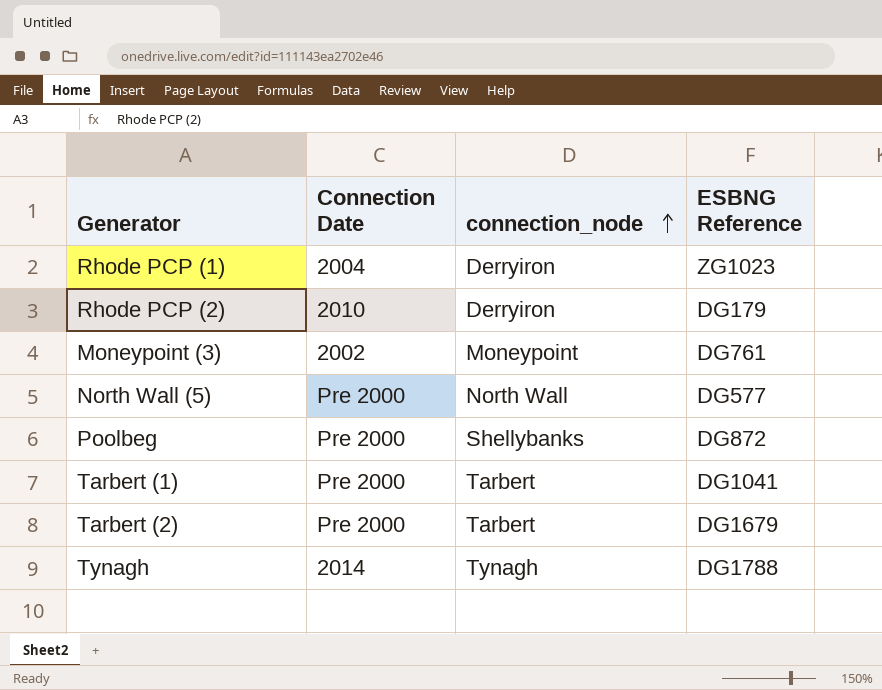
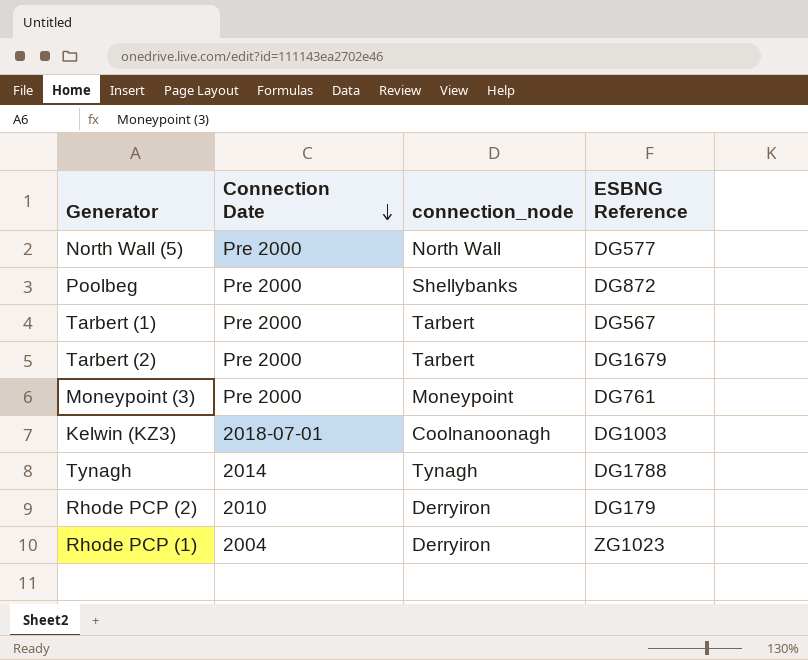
row order: connection_node ascending -> Connection Date descending
Tarbert (1) | ESBNG Reference: DG1041 -> DG567
Moneypoint (3) | Connection Date: 2002 -> Pre 2000
row Kelwin (KZ3): none -> 2018-07-01 | Coolnanoonagh | DG1003

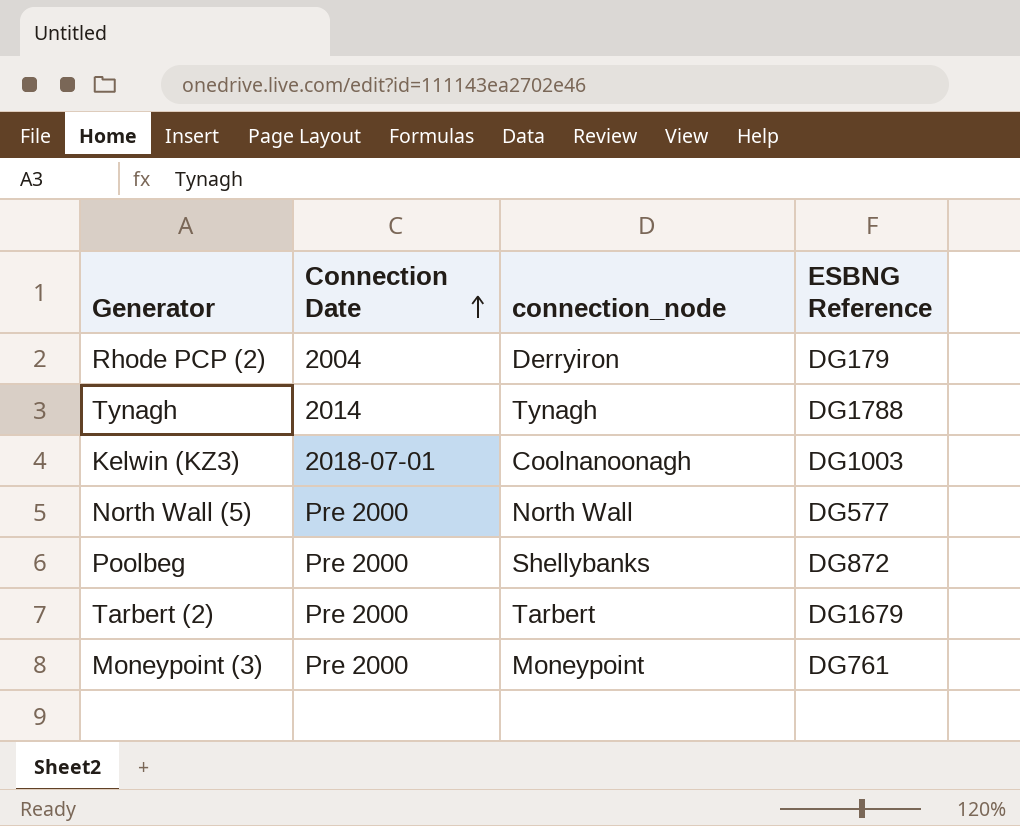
row order: Connection Date descending -> Connection Date ascending
row Tarbert (1): Pre 2000 | Tarbert | DG567 -> none
row Rhode PCP (1): 2004 | Derryiron | ZG1023 -> none
Rhode PCP (2) | Connection Date: 2010 -> 2004

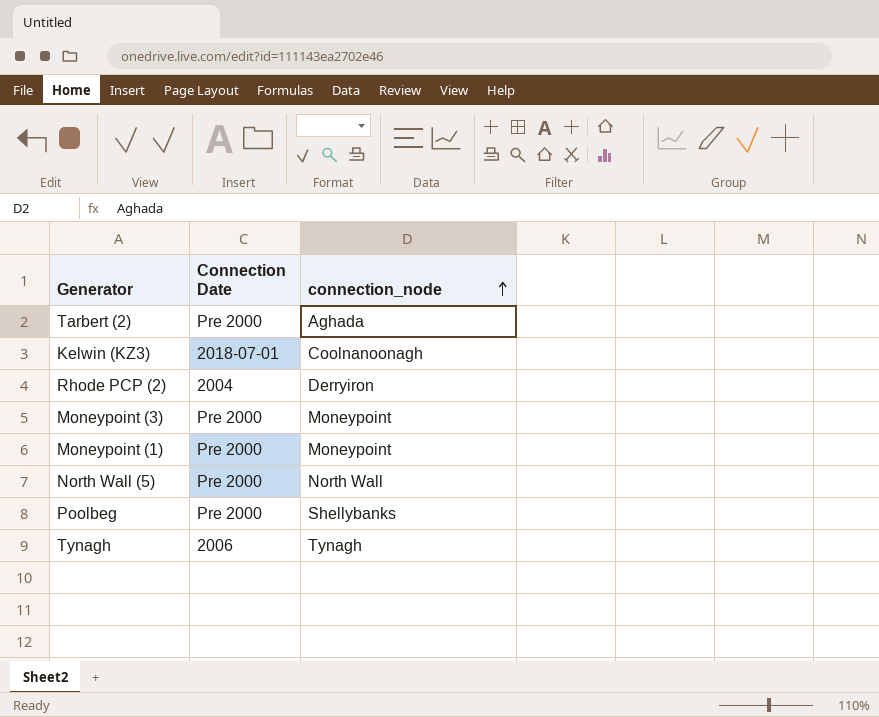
row order: Connection Date ascending -> connection_node ascending
column ESBNG Reference | position: 4 -> none
Tarbert (2) | connection_node: Tarbert -> Aghada
row Moneypoint (1): none -> Pre 2000 | Moneypoint
Tynagh | Connection Date: 2014 -> 2006

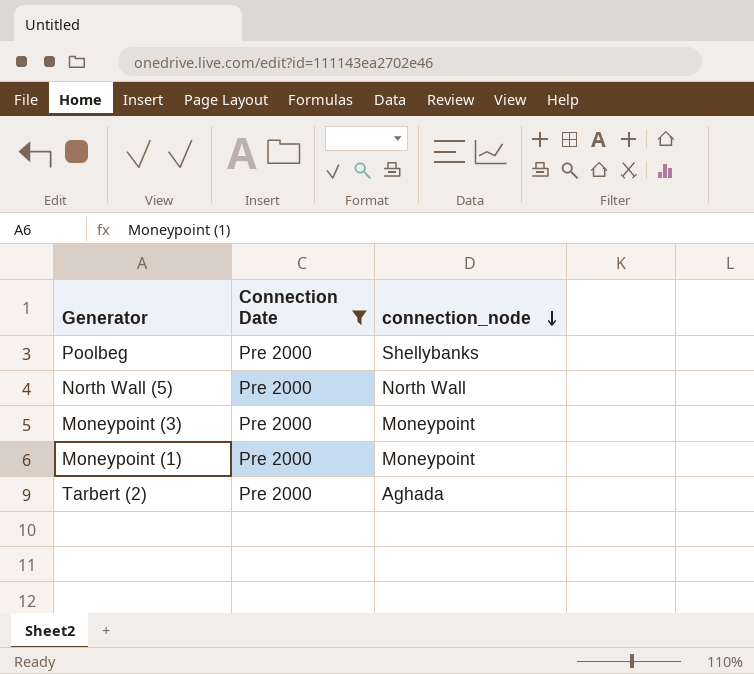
filter: none -> Connection Date = Pre 2000
row order: connection_node ascending -> connection_node descending

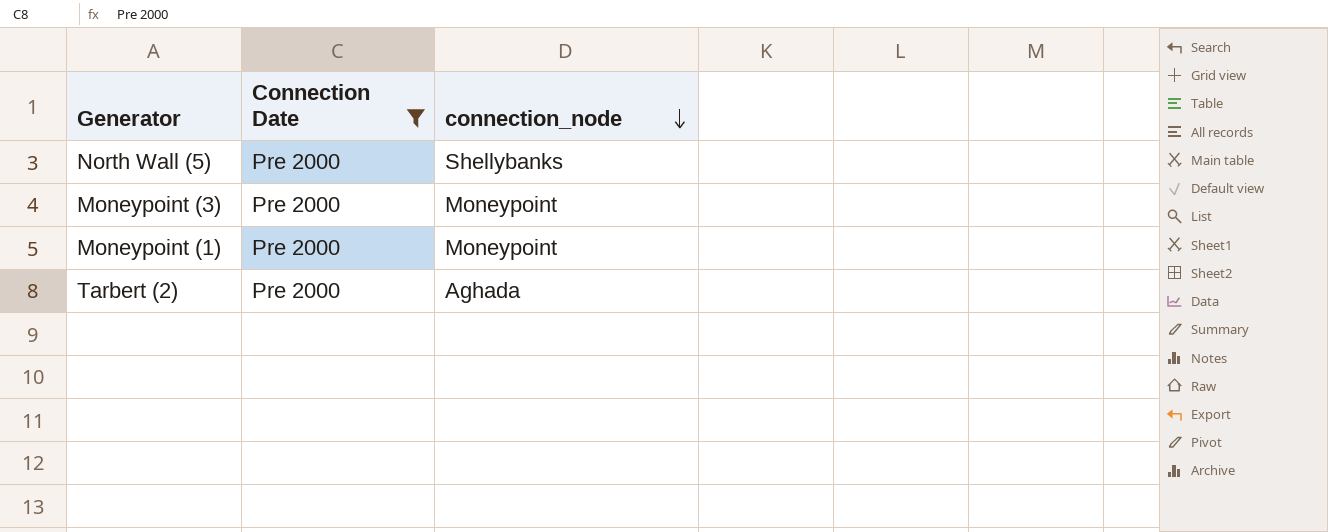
row Poolbeg: Pre 2000 | Shellybanks -> none
North Wall (5) | connection_node: North Wall -> Shellybanks

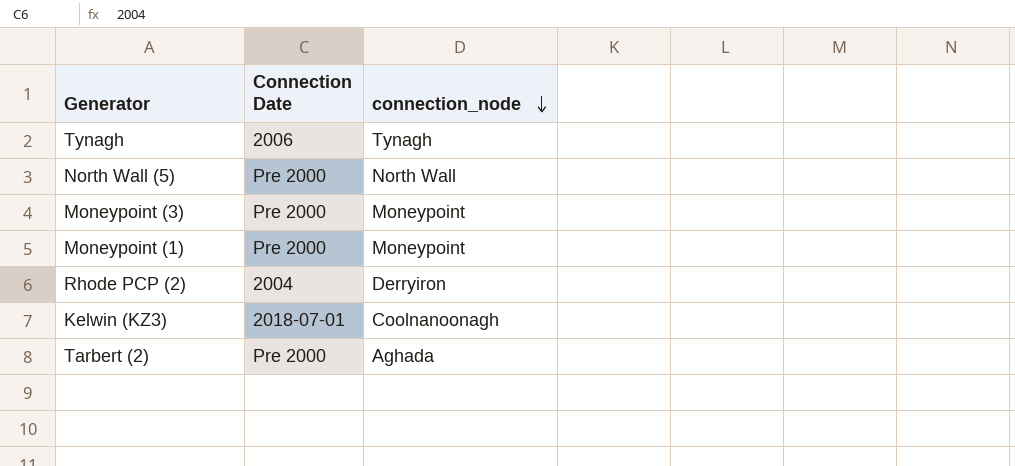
filter: Connection Date = Pre 2000 -> none
North Wall (5) | connection_node: Shellybanks -> North Wall

